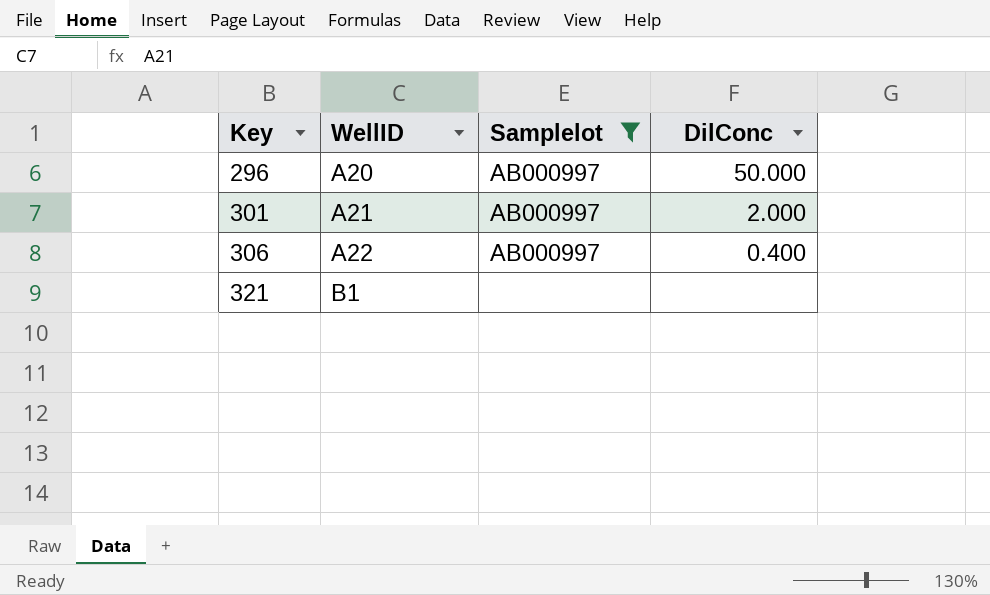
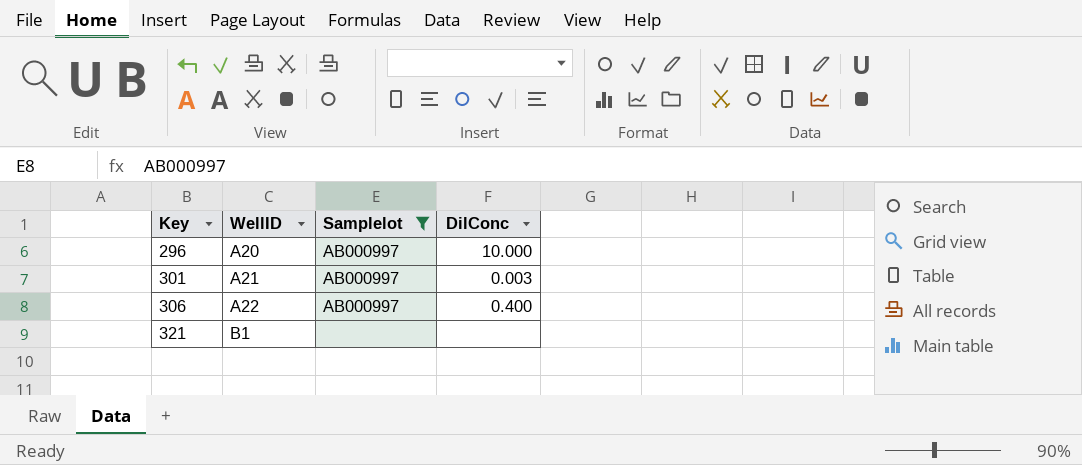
296 | DilConc: 50.000 -> 10.000
301 | DilConc: 2.000 -> 0.003

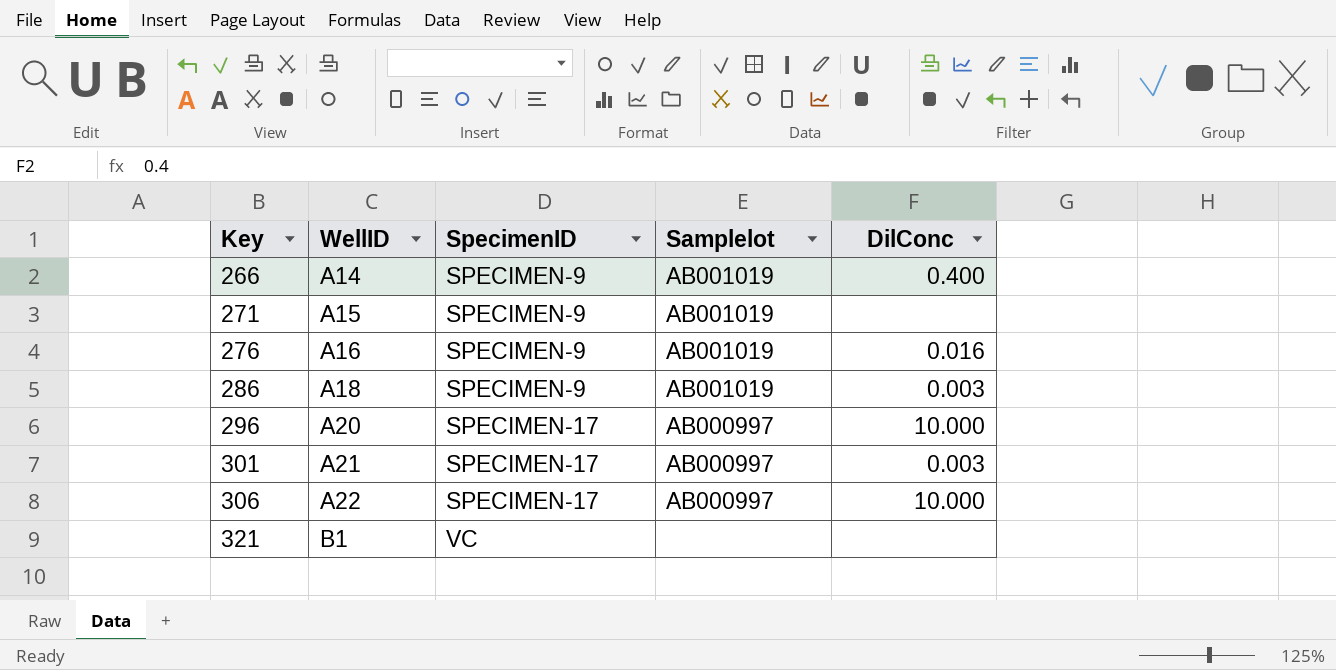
filter: Samplelot != AB001019 -> none
column SpecimenID | position: none -> 3
306 | DilConc: 0.400 -> 10.000

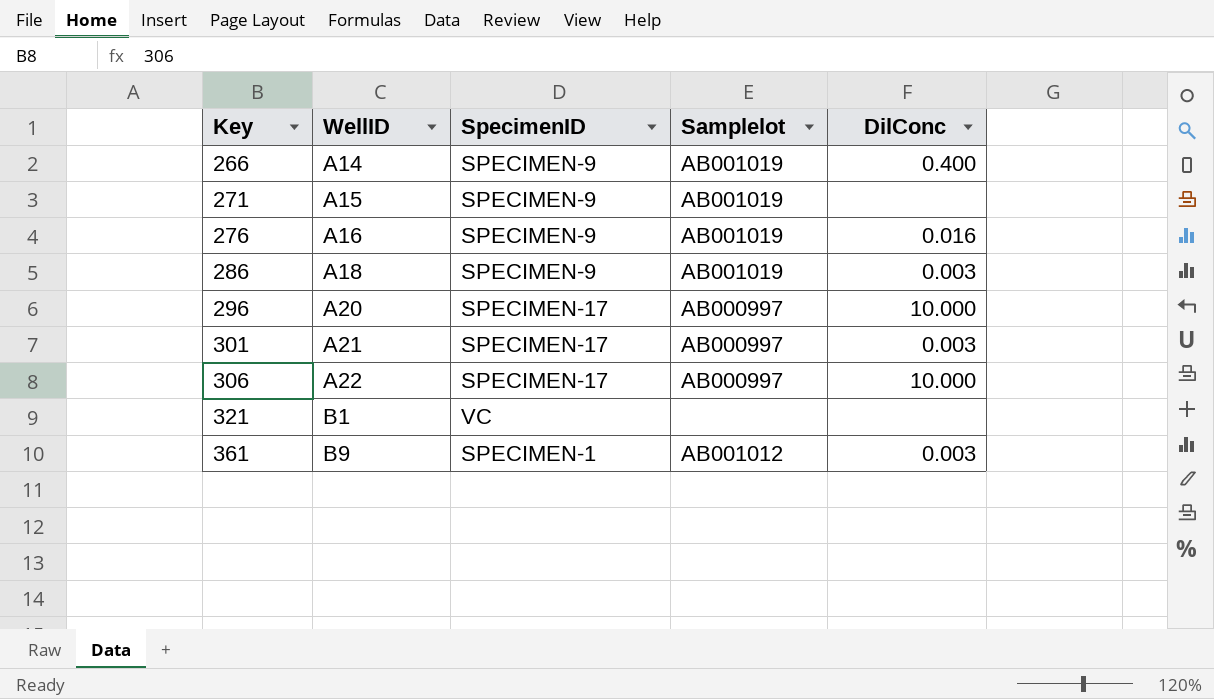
row 361: none -> B9 | SPECIMEN-1 | AB001012 | 0.003

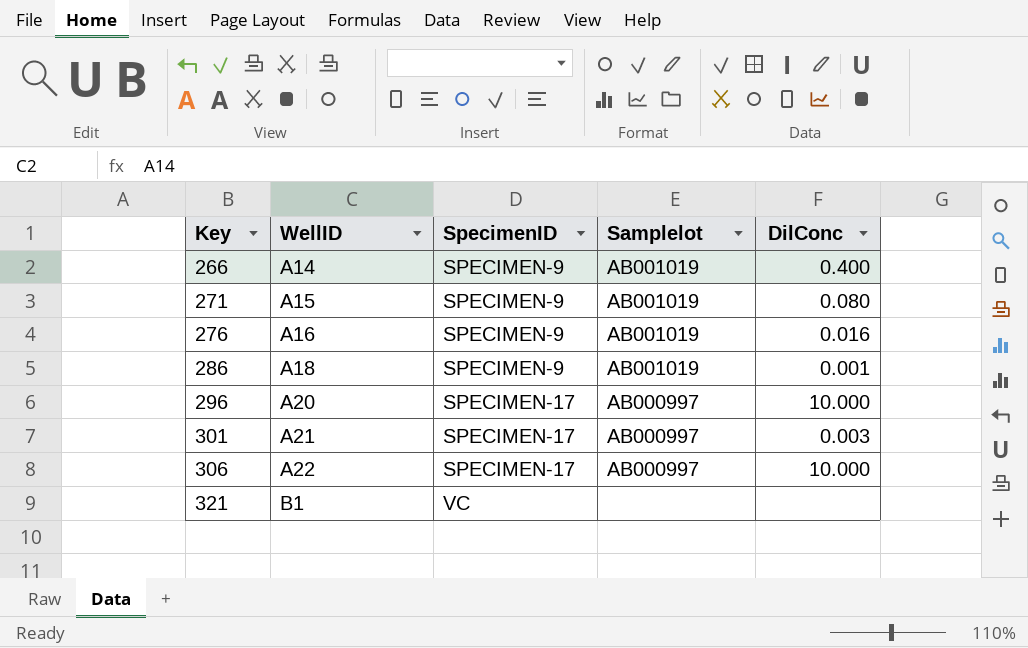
row 361: B9 | SPECIMEN-1 | AB001012 | 0.003 -> none
271 | DilConc: none -> 0.080
286 | DilConc: 0.003 -> 0.001

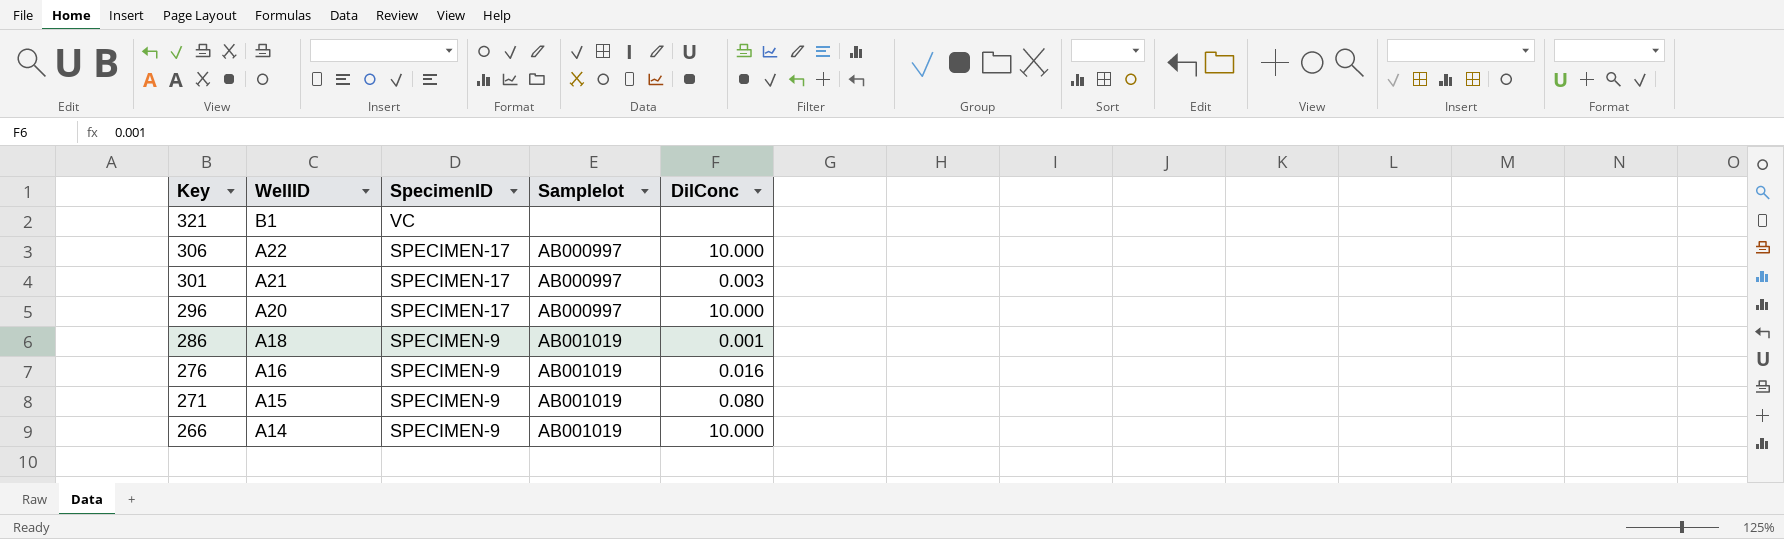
row order: Key ascending -> Key descending
266 | DilConc: 0.400 -> 10.000

